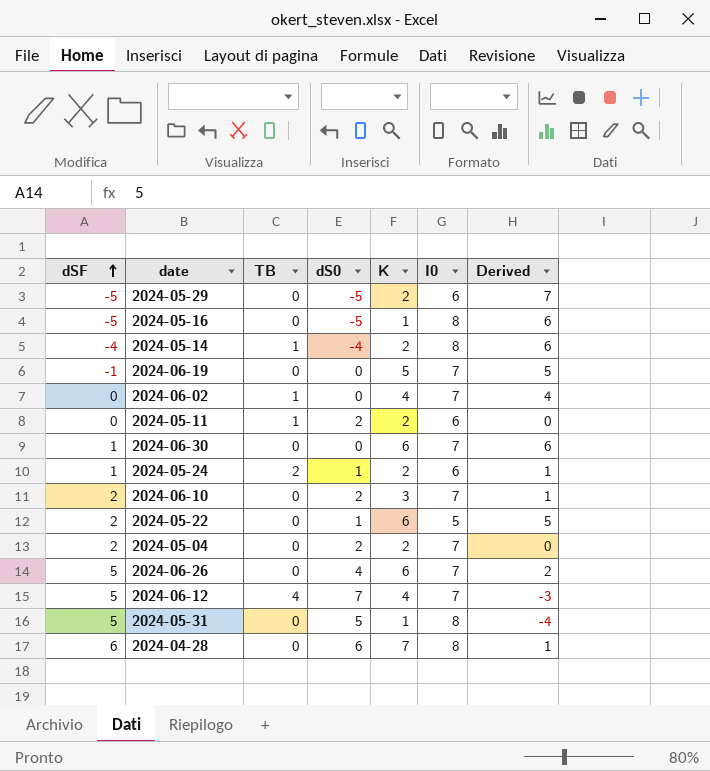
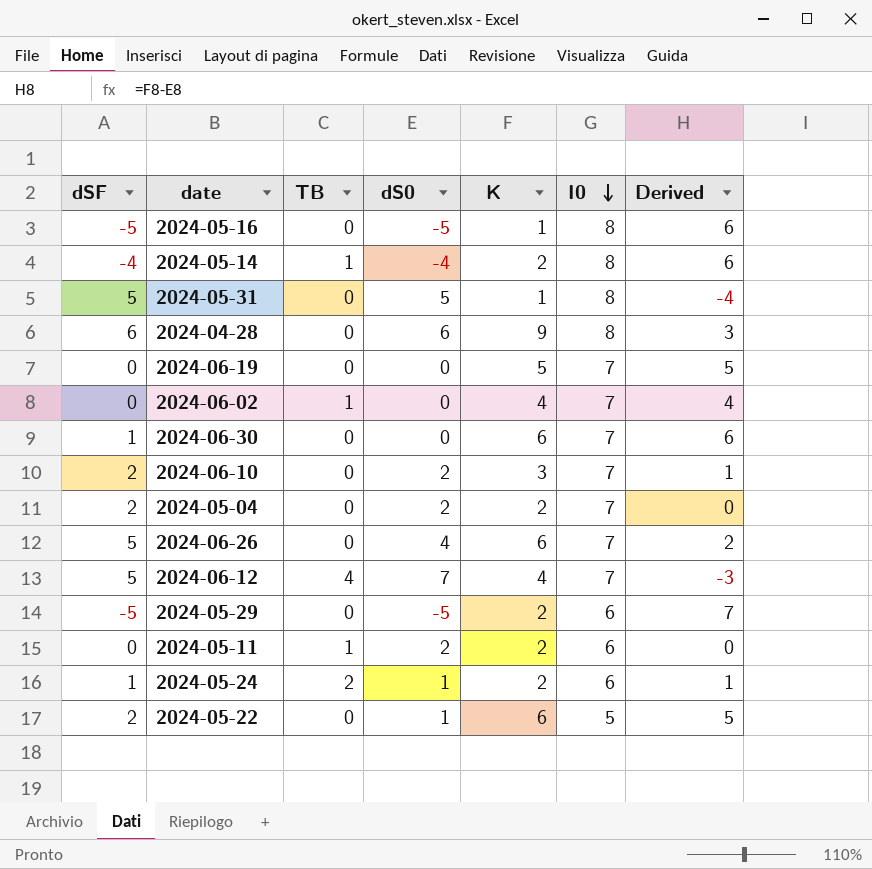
row order: dSF ascending -> I0 descending
2024-04-28 | K: 7 -> 9
2024-04-28 | Derived: 1 -> 3
2024-06-19 | dSF: -1 -> 0

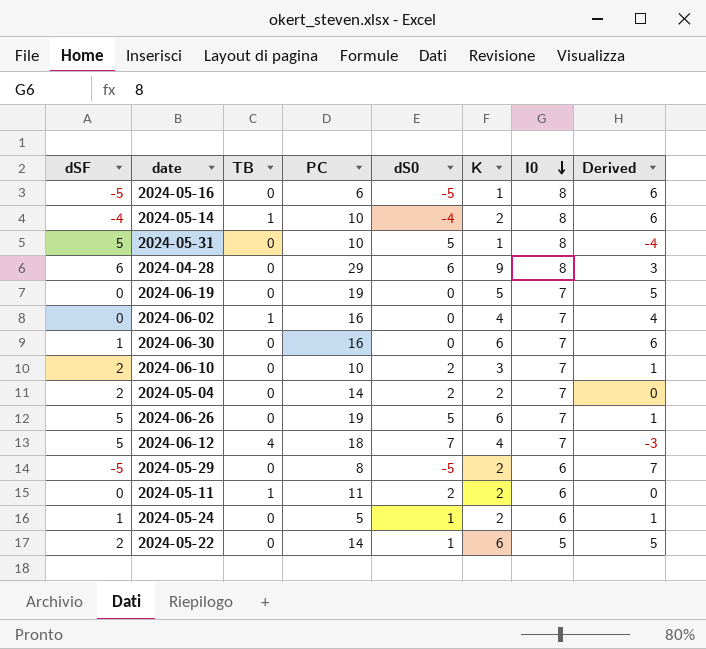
column PC | position: none -> 4
2024-06-26 | dS0: 4 -> 5
2024-06-26 | Derived: 2 -> 1
2024-05-24 | TB: 2 -> 0

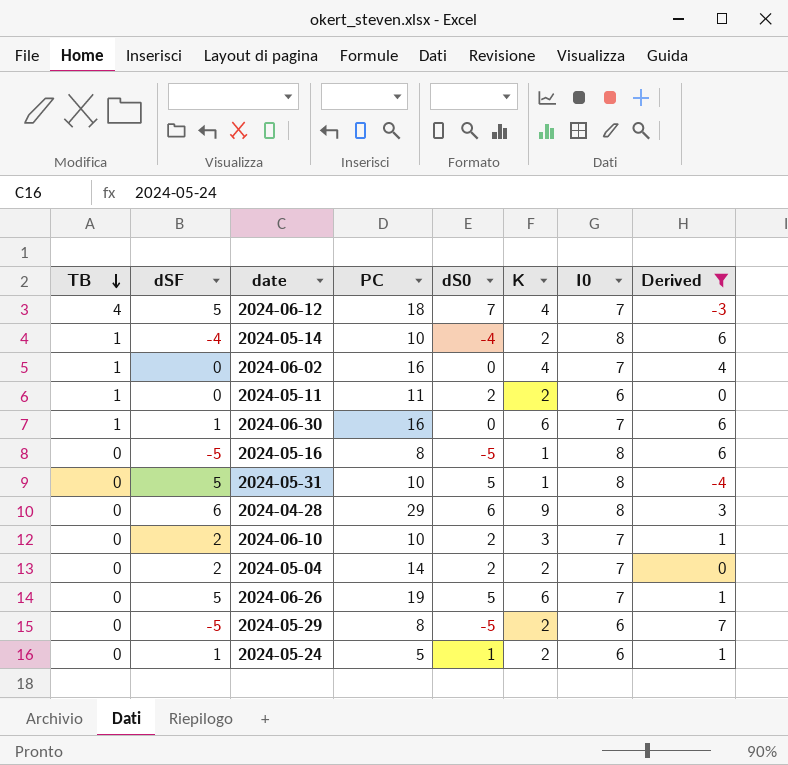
filter: none -> Derived != 5
row order: I0 descending -> TB descending
column TB | position: 3 -> 1
2024-06-30 | TB: 0 -> 1
2024-05-16 | PC: 6 -> 8

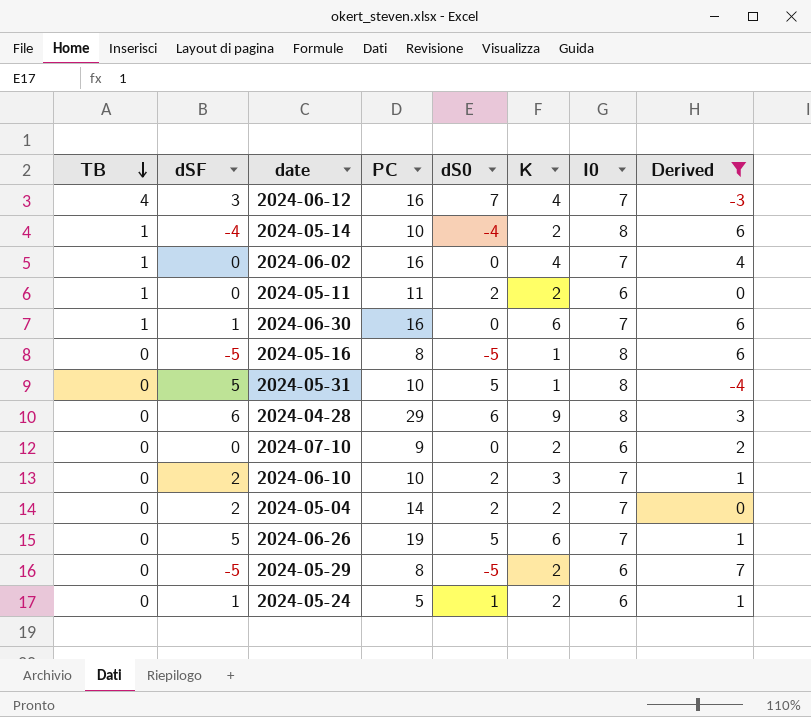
2024-06-12 | dSF: 5 -> 3
2024-06-12 | PC: 18 -> 16
row 2024-07-10: none -> 0 | 0 | 9 | 0 | 2 | 6 | 2

